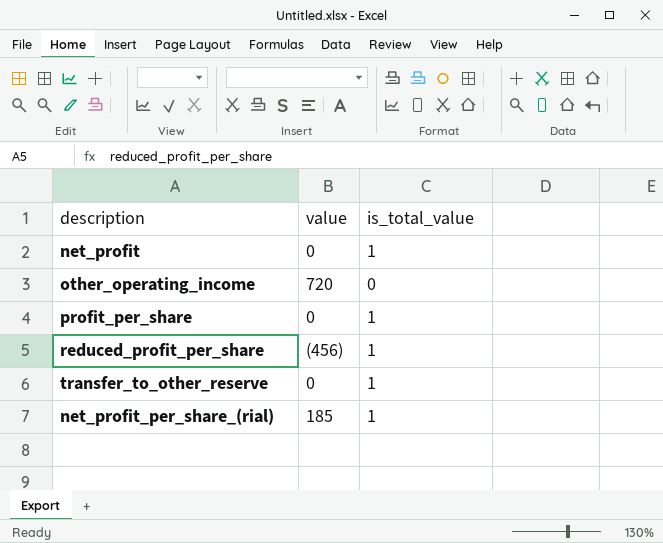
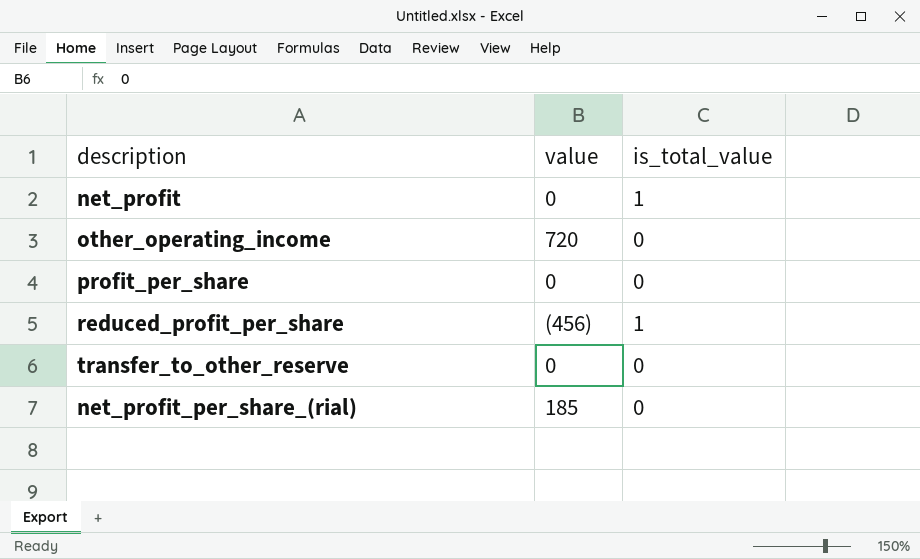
profit_per_share | is_total_value: 1 -> 0
transfer_to_other_reserve | is_total_value: 1 -> 0
net_profit_per_share_(rial) | is_total_value: 1 -> 0

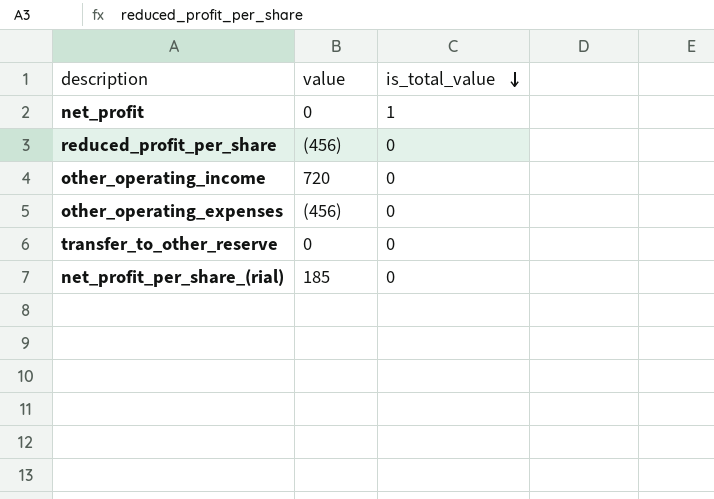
row order: none -> is_total_value descending
row profit_per_share: 0 | 0 -> none
reduced_profit_per_share | is_total_value: 1 -> 0
row other_operating_expenses: none -> (456) | 0

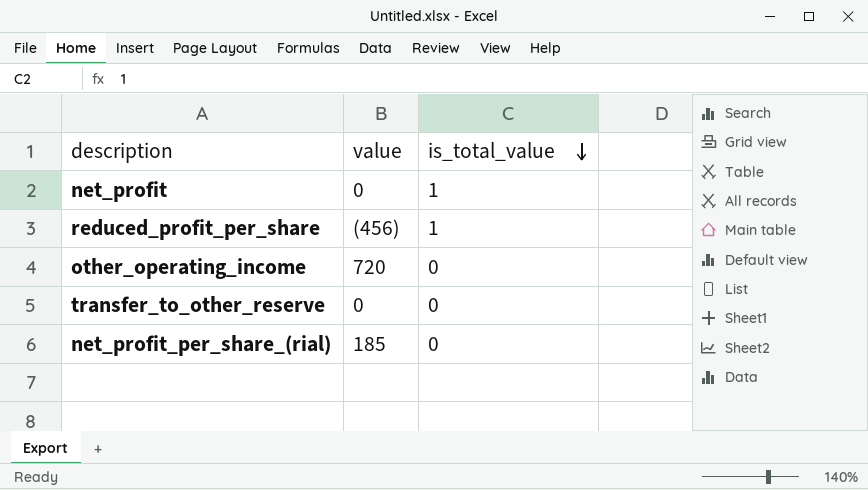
row other_operating_expenses: (456) | 0 -> none
reduced_profit_per_share | is_total_value: 0 -> 1

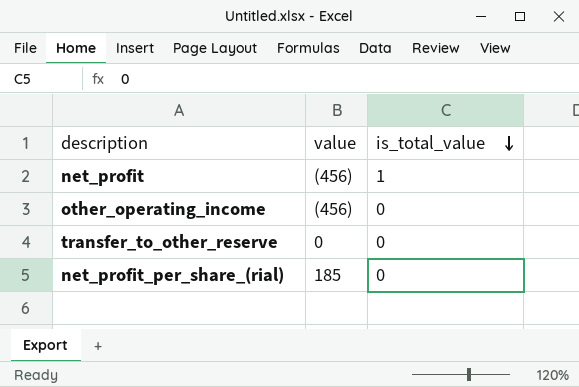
row reduced_profit_per_share: (456) | 1 -> none
net_profit | value: 0 -> (456)
other_operating_income | value: 720 -> (456)

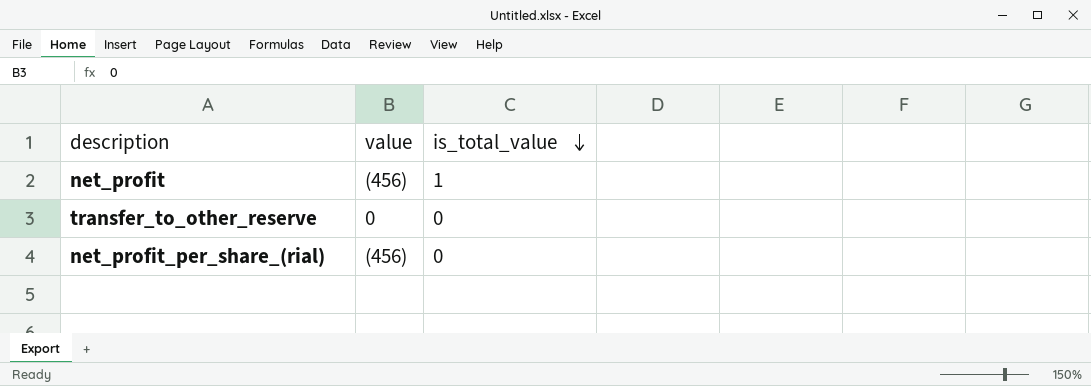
row other_operating_income: (456) | 0 -> none
net_profit_per_share_(rial) | value: 185 -> (456)

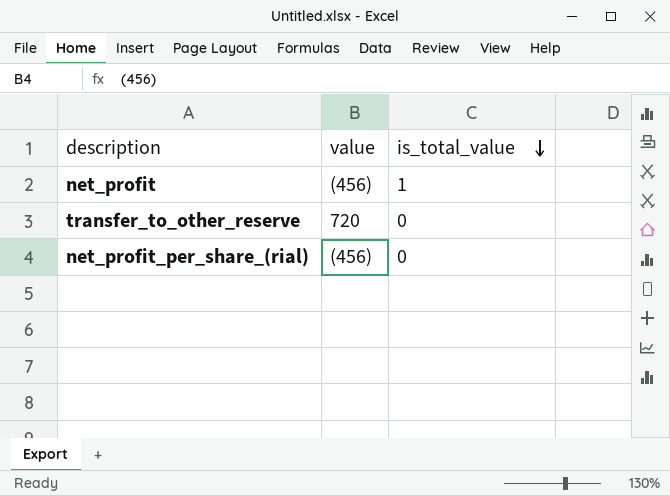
transfer_to_other_reserve | value: 0 -> 720

